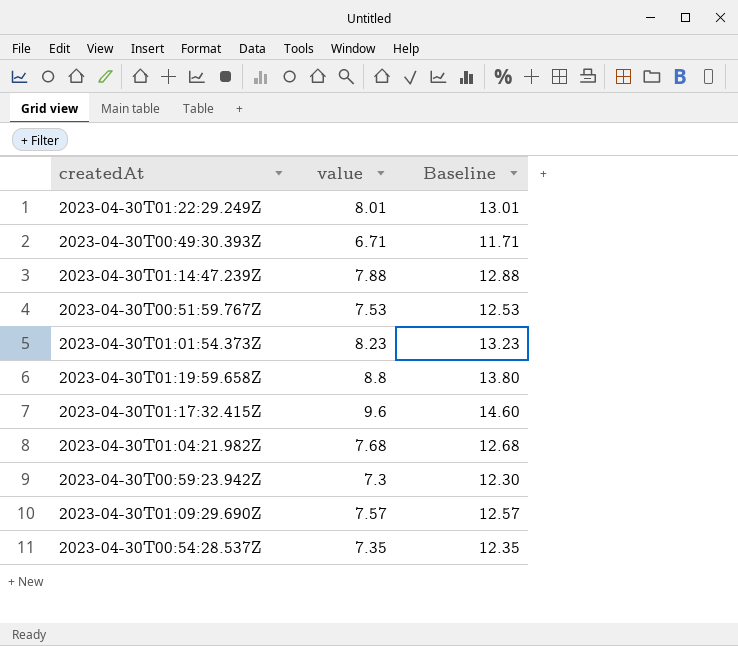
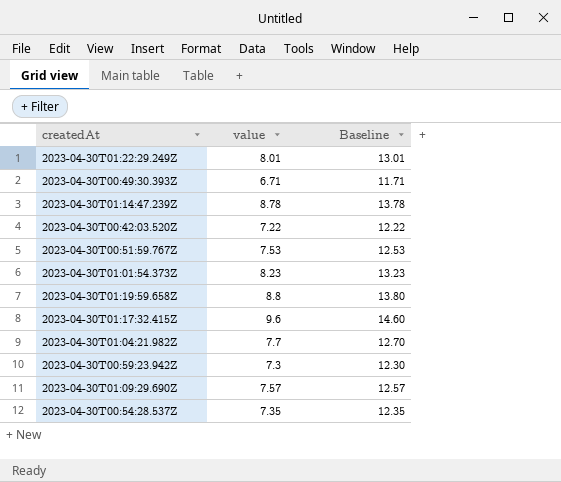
2023-04-30T01:14:47.239Z | value: 7.88 -> 8.78
2023-04-30T01:14:47.239Z | Baseline: 12.88 -> 13.78
row 2023-04-30T00:42:03.520Z: none -> 7.22 | 12.22
2023-04-30T01:04:21.982Z | value: 7.68 -> 7.7
2023-04-30T01:04:21.982Z | Baseline: 12.68 -> 12.70

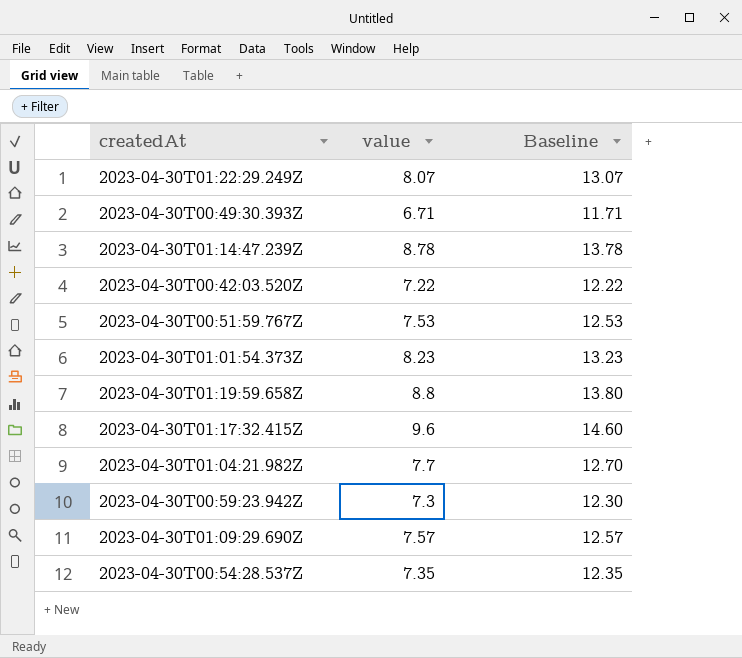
2023-04-30T01:22:29.249Z | value: 8.01 -> 8.07
2023-04-30T01:22:29.249Z | Baseline: 13.01 -> 13.07

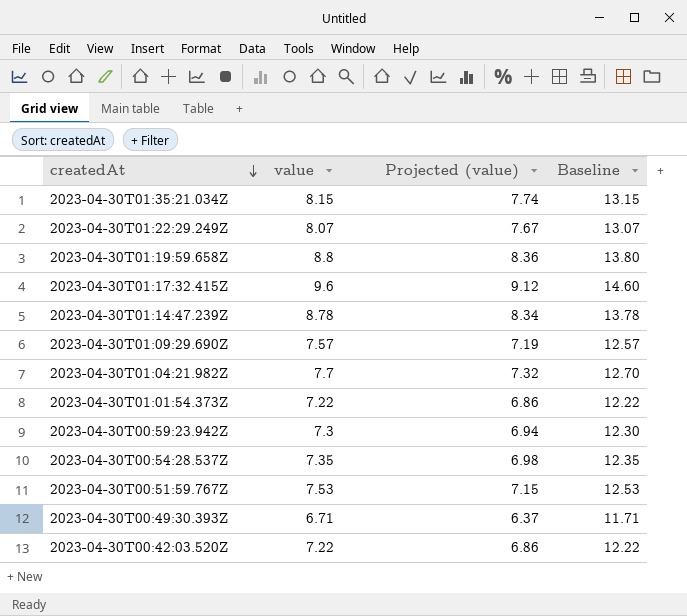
row order: none -> createdAt descending
column Projected (value) | formula: none -> [value] * 0.95
row 2023-04-30T01:35:21.034Z: none -> 8.15 | 7.74 | 13.15
2023-04-30T01:01:54.373Z | value: 8.23 -> 7.22
2023-04-30T01:01:54.373Z | Baseline: 13.23 -> 12.22

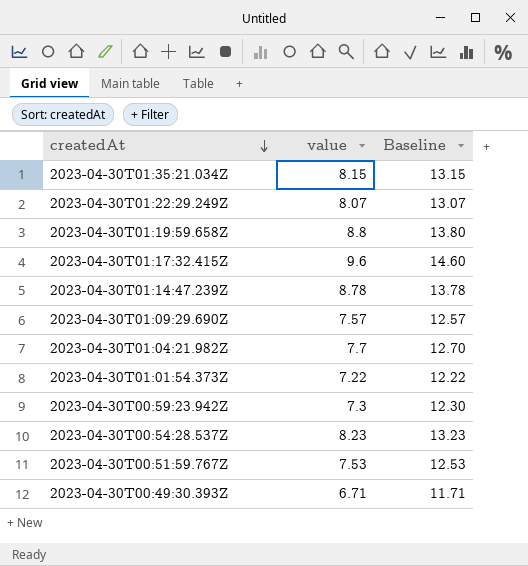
column Projected (value) | formula: [value] * 0.95 -> none
row 2023-04-30T00:42:03.520Z: 7.22 | 6.86 | 12.22 -> none
2023-04-30T00:54:28.537Z | value: 7.35 -> 8.23
2023-04-30T00:54:28.537Z | Baseline: 12.35 -> 13.23

